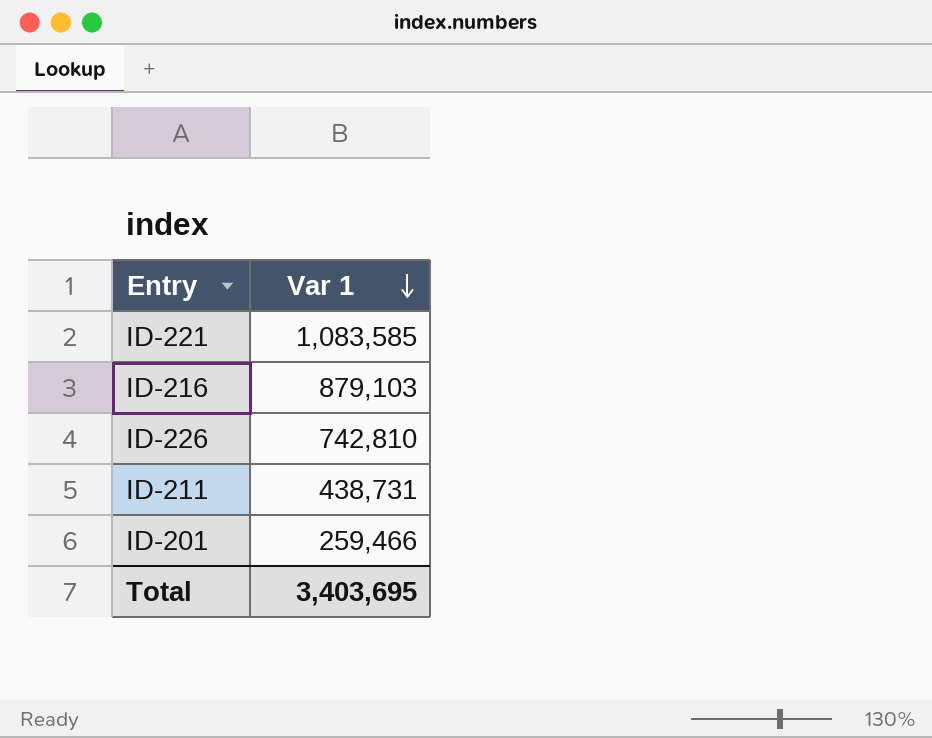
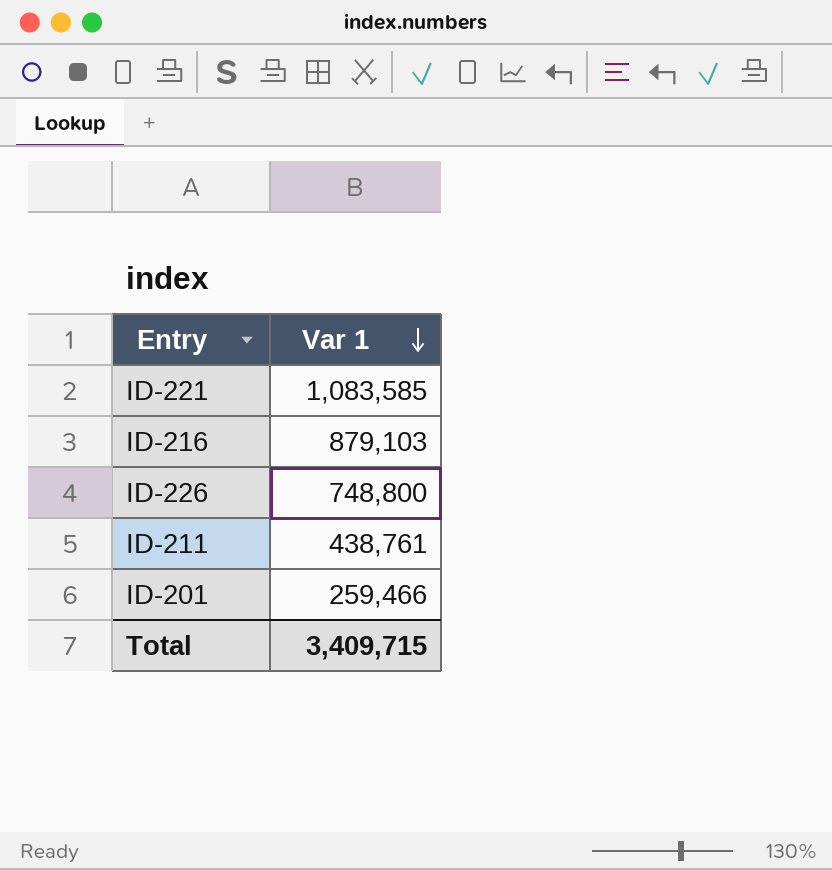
ID-226 | Var 1: 742,810 -> 748,800
ID-211 | Var 1: 438,731 -> 438,761
Total | Var 1: 3,403,695 -> 3,409,715

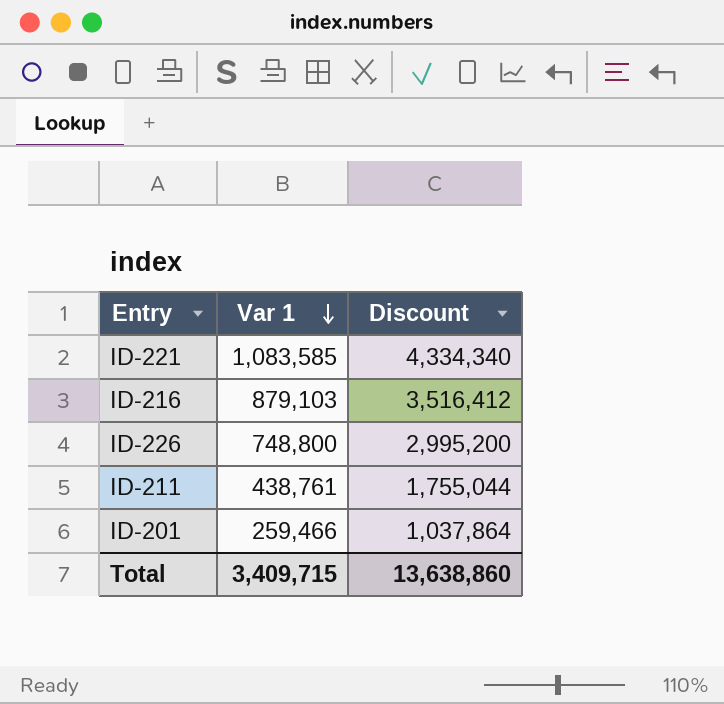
column Discount | formula: none -> [Var 1] * 4

